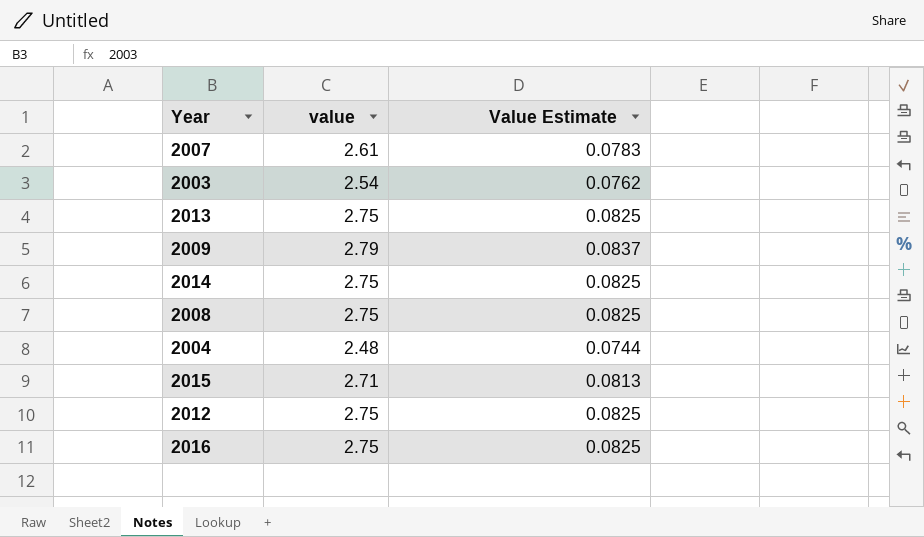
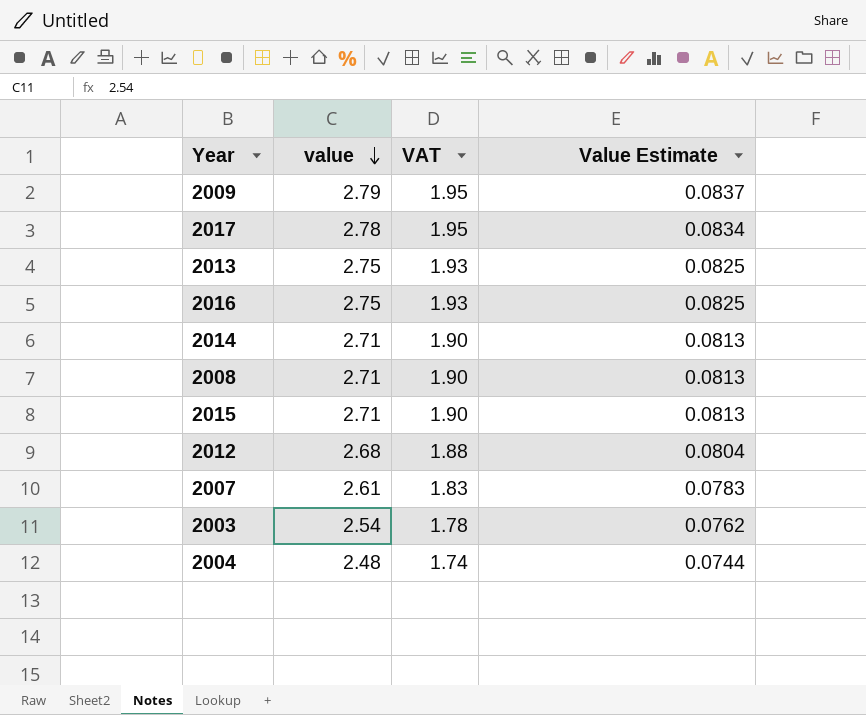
row order: none -> value descending
column VAT | formula: none -> [value] * 0.7
row 2017: none -> 2.78 | 1.95 | 0.0834
2014 | value: 2.75 -> 2.71
2014 | Value Estimate: 0.0825 -> 0.0813
2008 | value: 2.75 -> 2.71
2008 | Value Estimate: 0.0825 -> 0.0813
2012 | value: 2.75 -> 2.68
2012 | Value Estimate: 0.0825 -> 0.0804

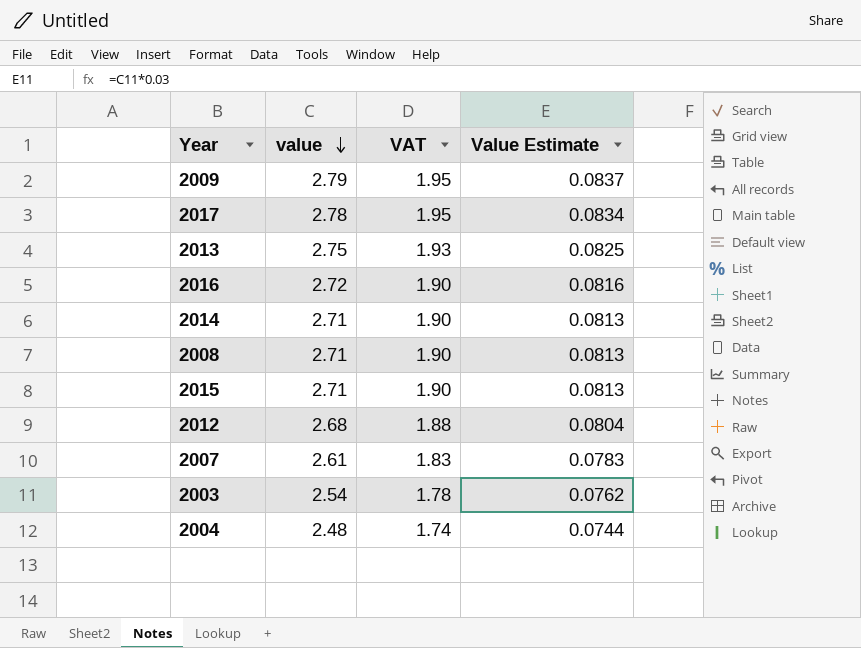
2016 | value: 2.75 -> 2.72
2016 | VAT: 1.93 -> 1.90
2016 | Value Estimate: 0.0825 -> 0.0816

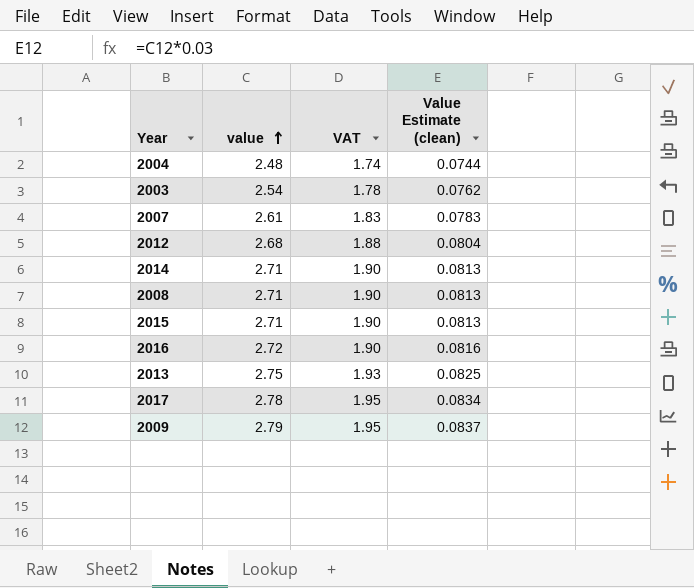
row order: value descending -> value ascending
column name: Value Estimate -> Value Estimate (clean)

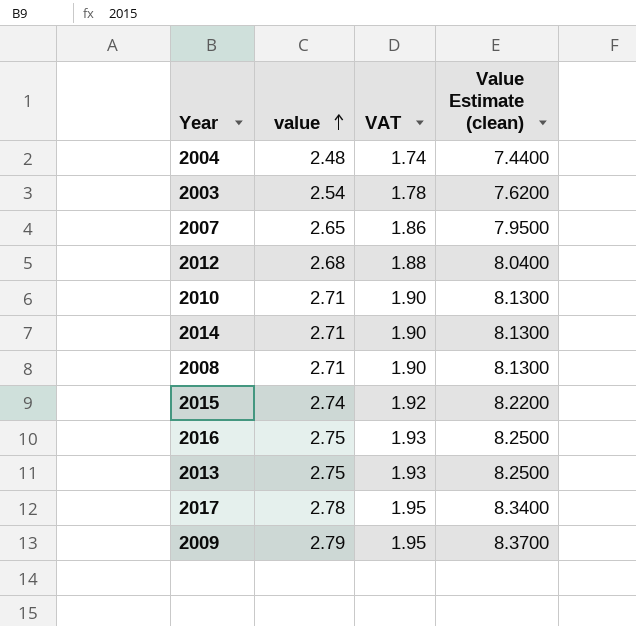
column Value Estimate (clean) | formula: [value] * 0.03 -> [value] * 3
2007 | value: 2.61 -> 2.65
2007 | VAT: 1.83 -> 1.86
row 2010: none -> 2.71 | 1.90 | 8.1300
2015 | value: 2.71 -> 2.74
2015 | VAT: 1.90 -> 1.92
2016 | value: 2.72 -> 2.75
2016 | VAT: 1.90 -> 1.93

